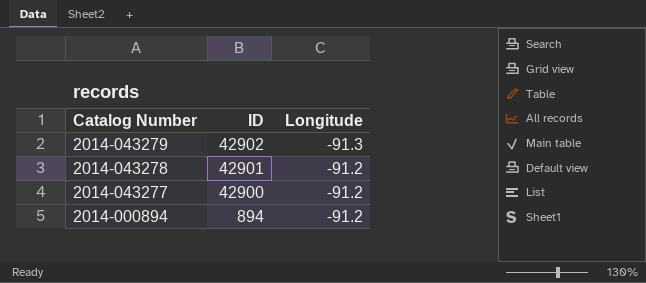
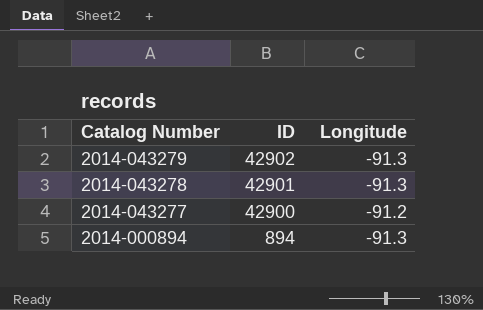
2014-043278 | Longitude: -91.2 -> -91.3
2014-000894 | Longitude: -91.2 -> -91.3

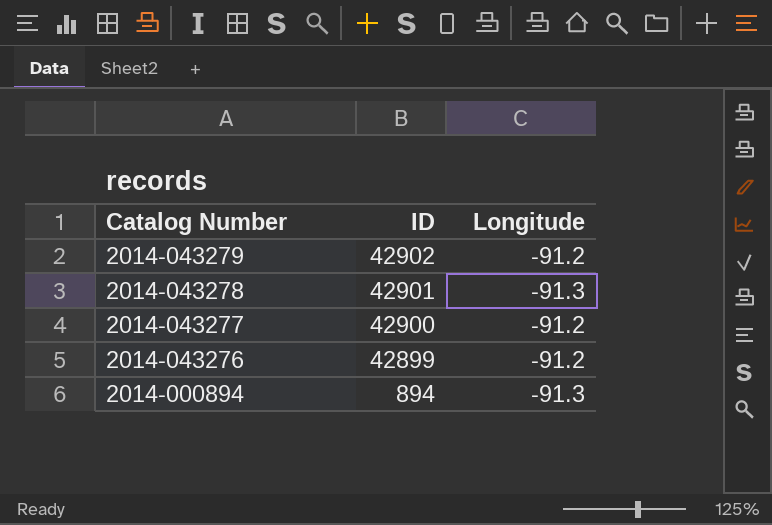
2014-043279 | Longitude: -91.3 -> -91.2
row 2014-043276: none -> 42899 | -91.2

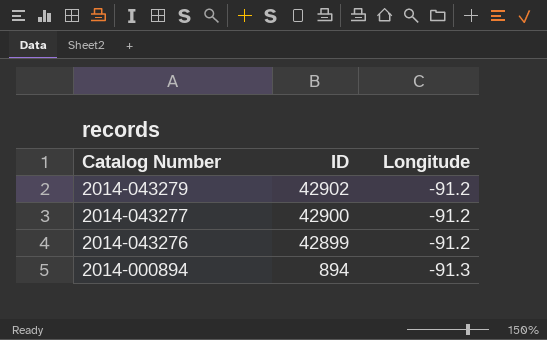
row 2014-043278: 42901 | -91.3 -> none

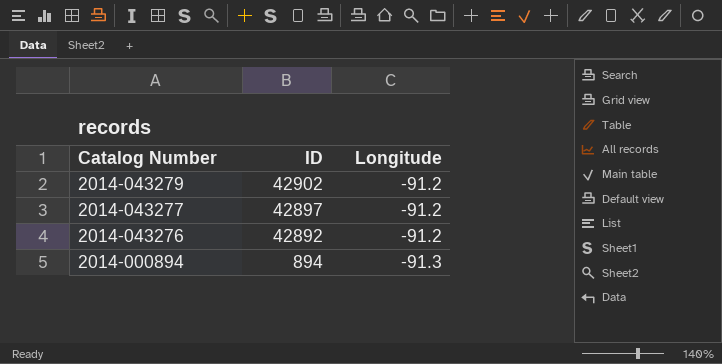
2014-043277 | ID: 42900 -> 42897
2014-043276 | ID: 42899 -> 42892

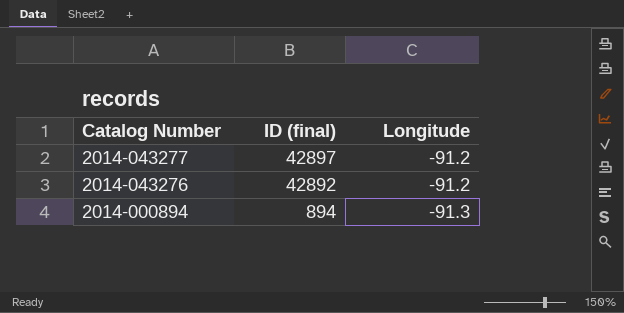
column name: ID -> ID (final)
row 2014-043279: 42902 | -91.2 -> none

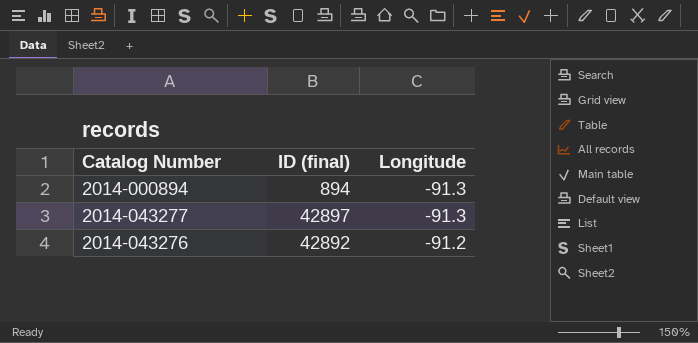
row order: Catalog Number descending -> Longitude ascending
2014-043277 | Longitude: -91.2 -> -91.3

